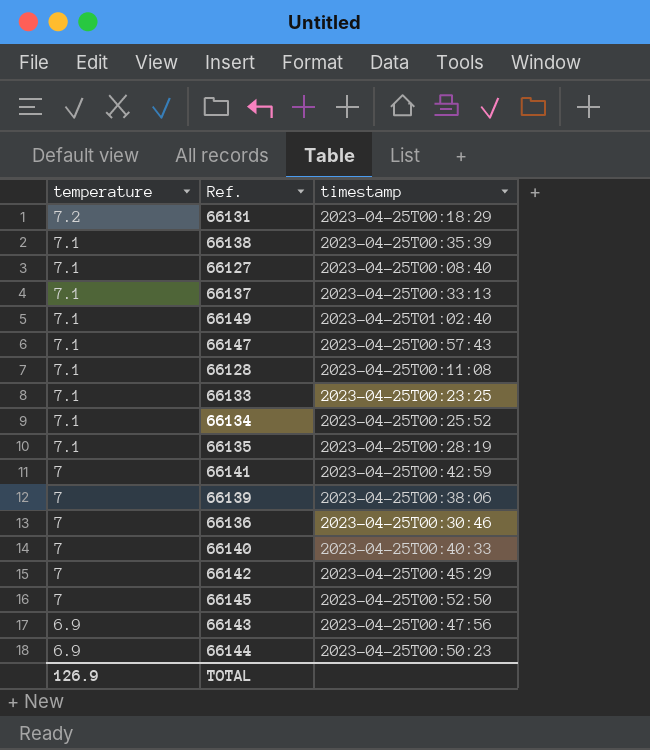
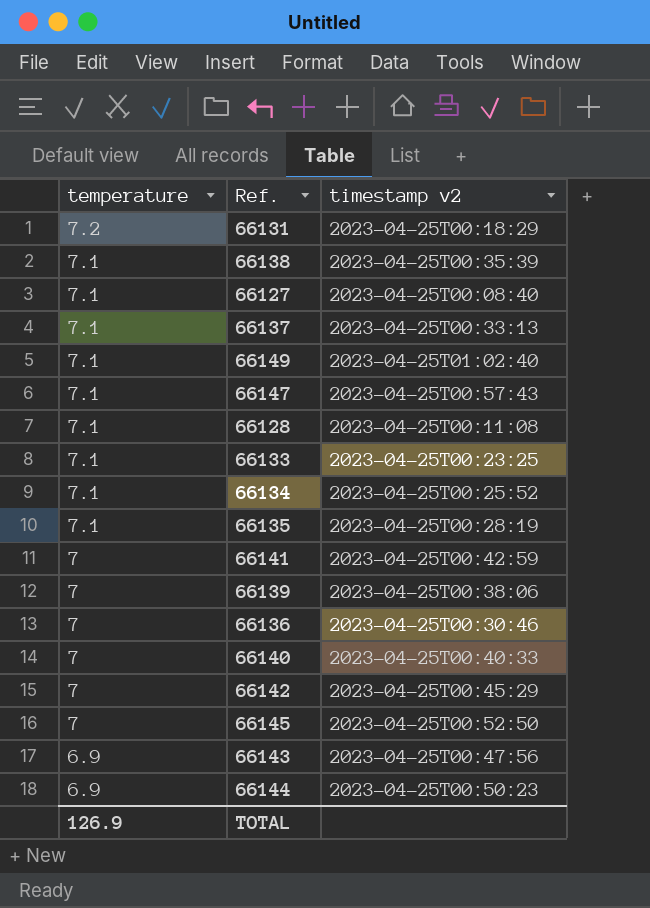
column name: timestamp -> timestamp v2

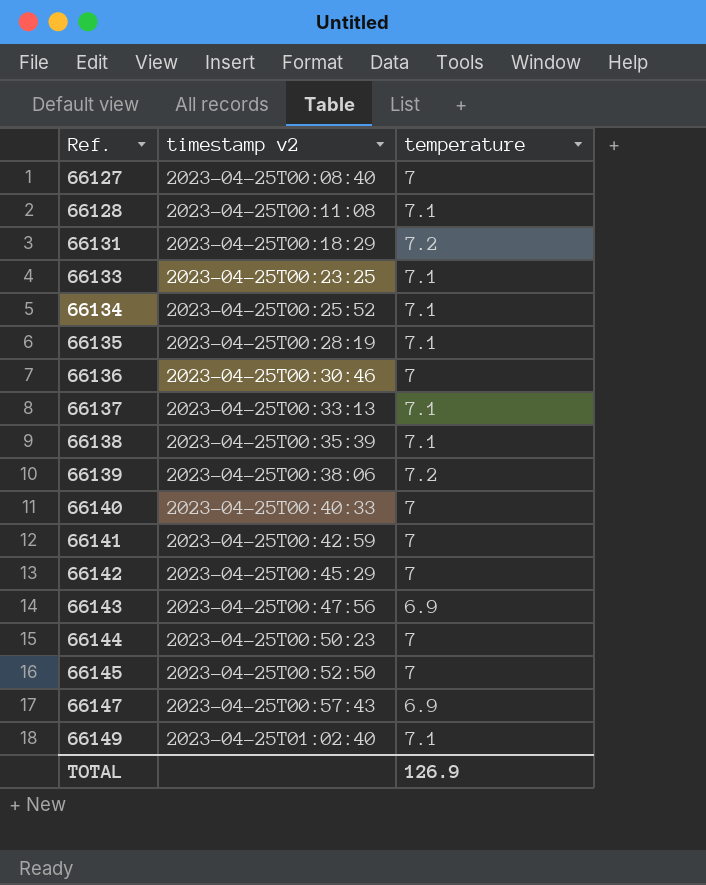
row order: temperature descending -> Ref. ascending
column temperature | position: 1 -> 3
66127 | temperature: 7.1 -> 7
66139 | temperature: 7 -> 7.2
66144 | temperature: 6.9 -> 7
66147 | temperature: 7.1 -> 6.9

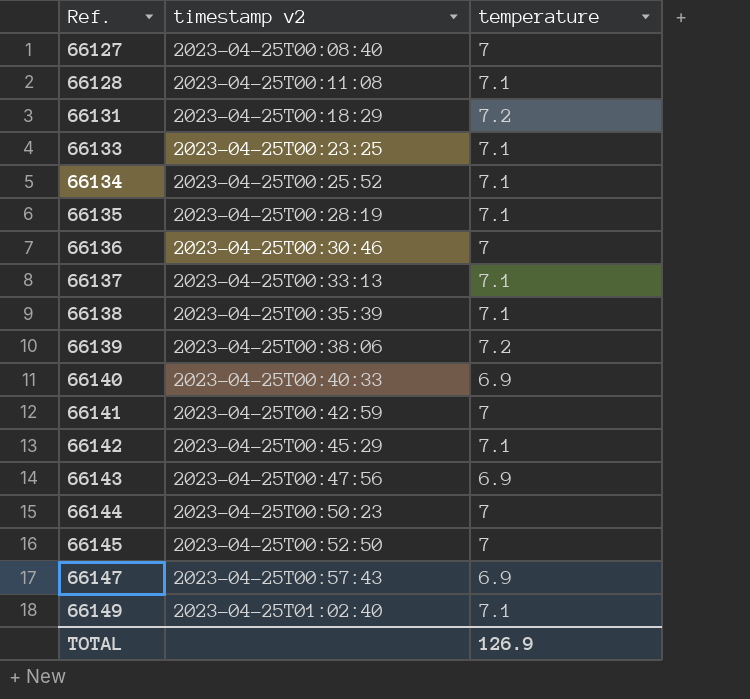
66140 | temperature: 7 -> 6.9
66142 | temperature: 7 -> 7.1

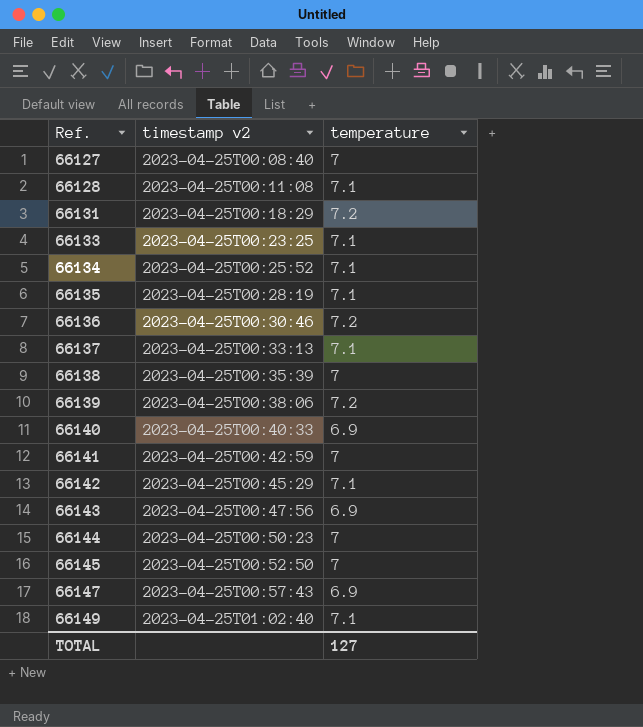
66136 | temperature: 7 -> 7.2
66138 | temperature: 7.1 -> 7
TOTAL | temperature: 126.9 -> 127

